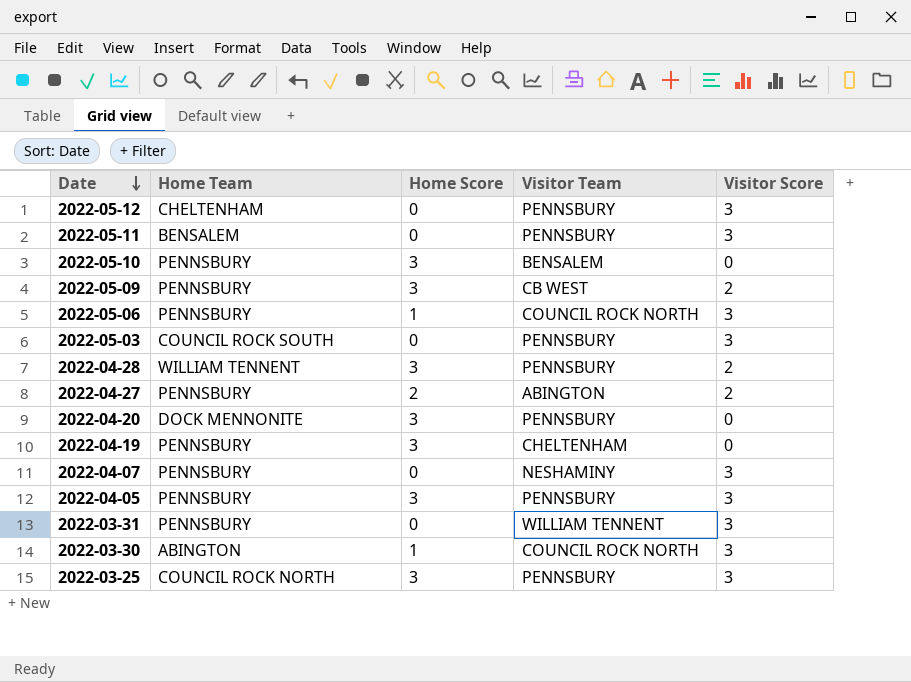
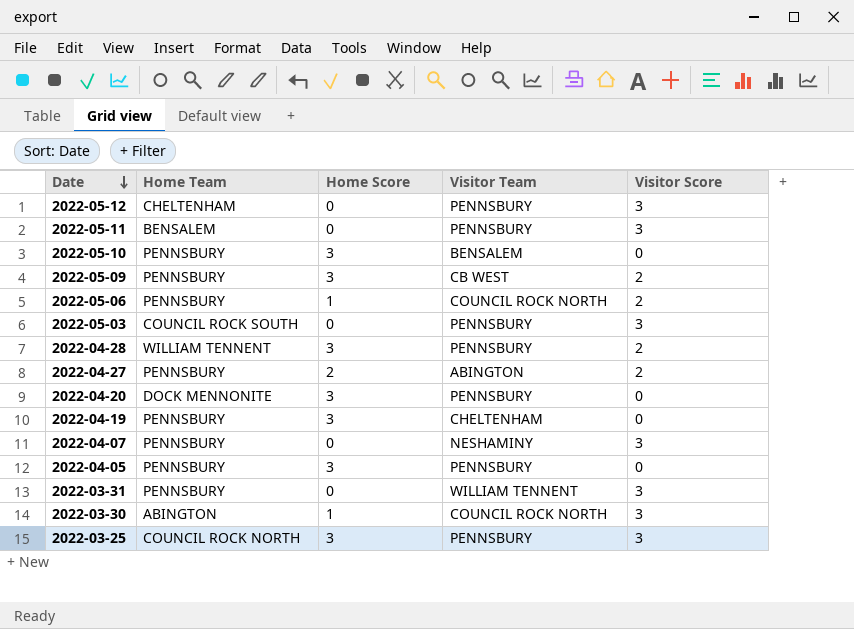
2022-05-06 | Visitor Score: 3 -> 2
2022-04-05 | Visitor Score: 3 -> 0

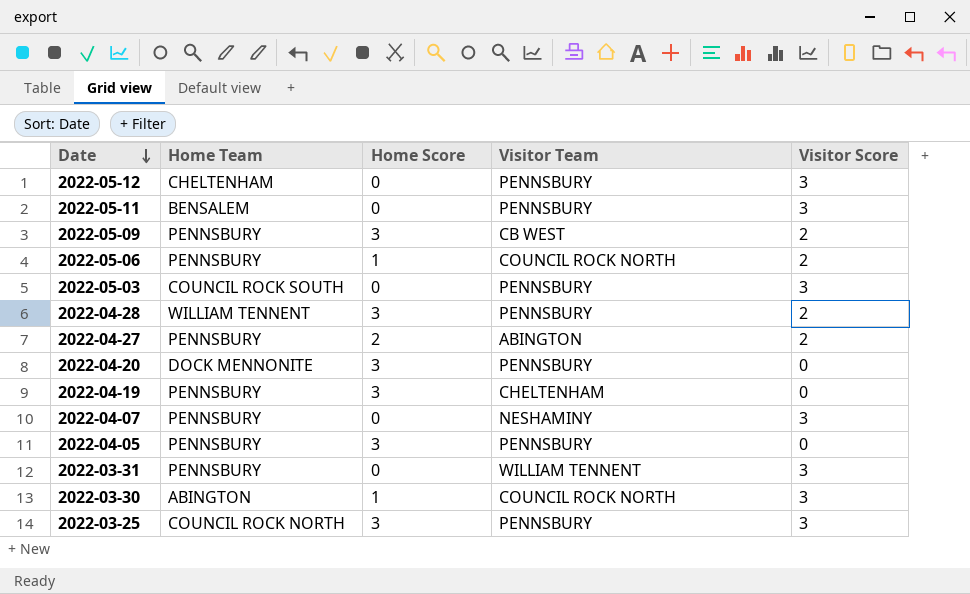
row 2022-05-10: PENNSBURY | 3 | BENSALEM | 0 -> none

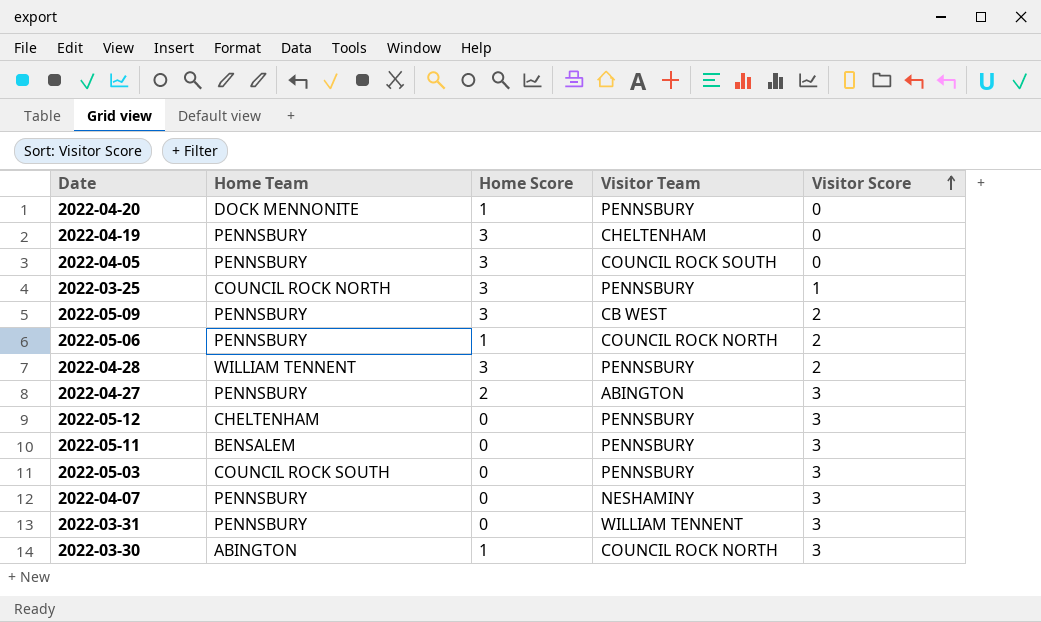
row order: Date descending -> Visitor Score ascending
2022-04-20 | Home Score: 3 -> 1
2022-04-05 | Visitor Team: PENNSBURY -> COUNCIL ROCK SOUTH
2022-03-25 | Visitor Score: 3 -> 1
2022-04-27 | Visitor Score: 2 -> 3

